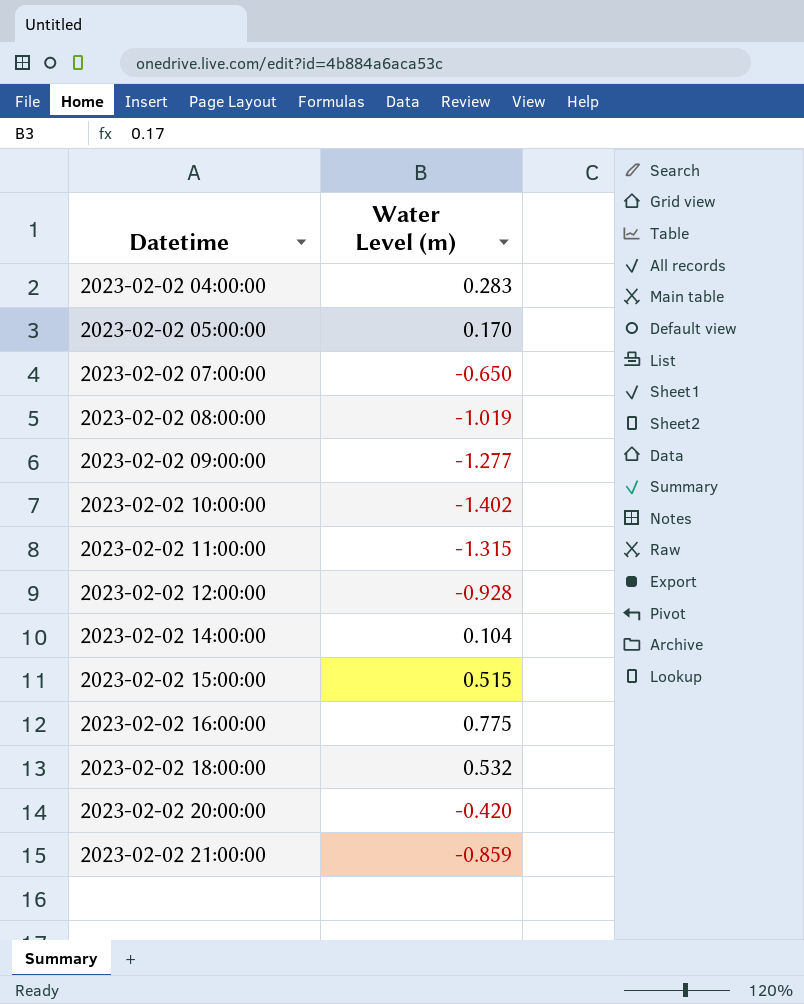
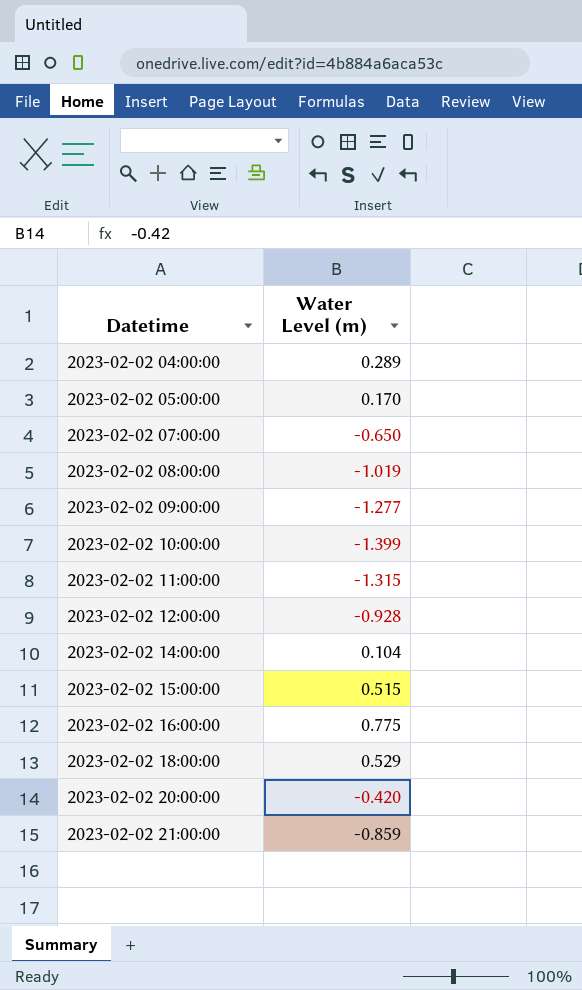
2023-02-02 04:00:00 | Water Level (m): 0.283 -> 0.289
2023-02-02 10:00:00 | Water Level (m): -1.402 -> -1.399
2023-02-02 18:00:00 | Water Level (m): 0.532 -> 0.529

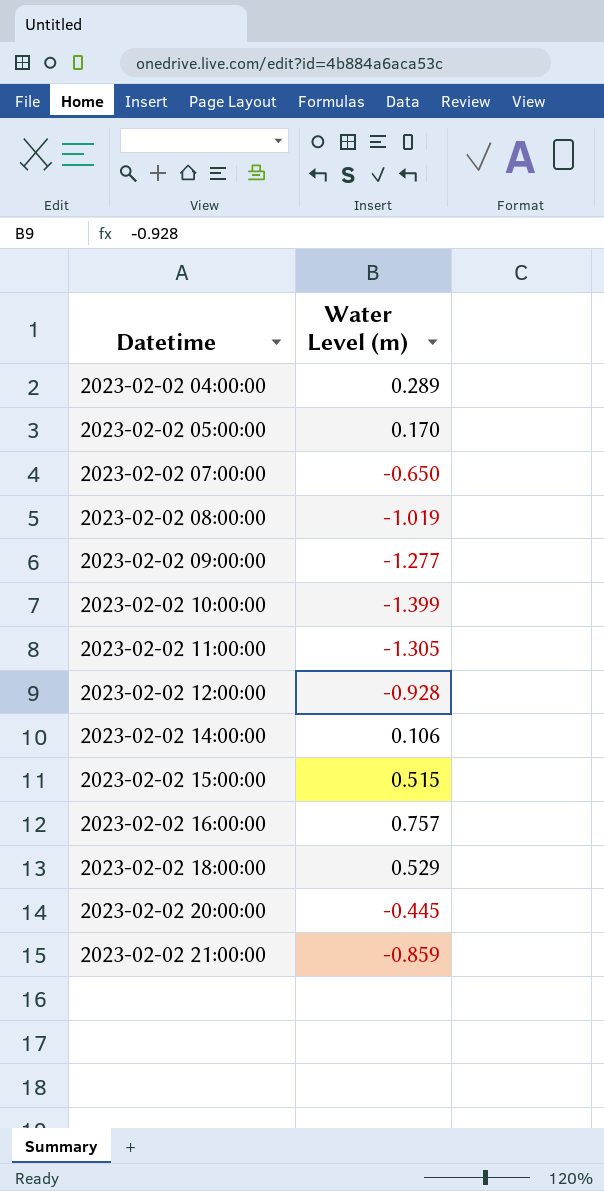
2023-02-02 11:00:00 | Water Level (m): -1.315 -> -1.305
2023-02-02 14:00:00 | Water Level (m): 0.104 -> 0.106
2023-02-02 16:00:00 | Water Level (m): 0.775 -> 0.757
2023-02-02 20:00:00 | Water Level (m): -0.420 -> -0.445

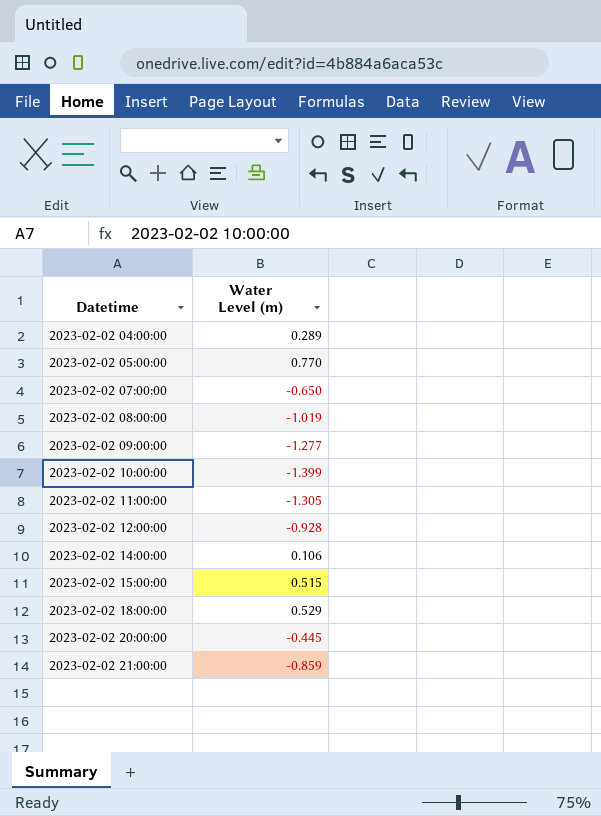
row 2023-02-02 16:00:00: 0.757 -> none
2023-02-02 05:00:00 | Water Level (m): 0.170 -> 0.770

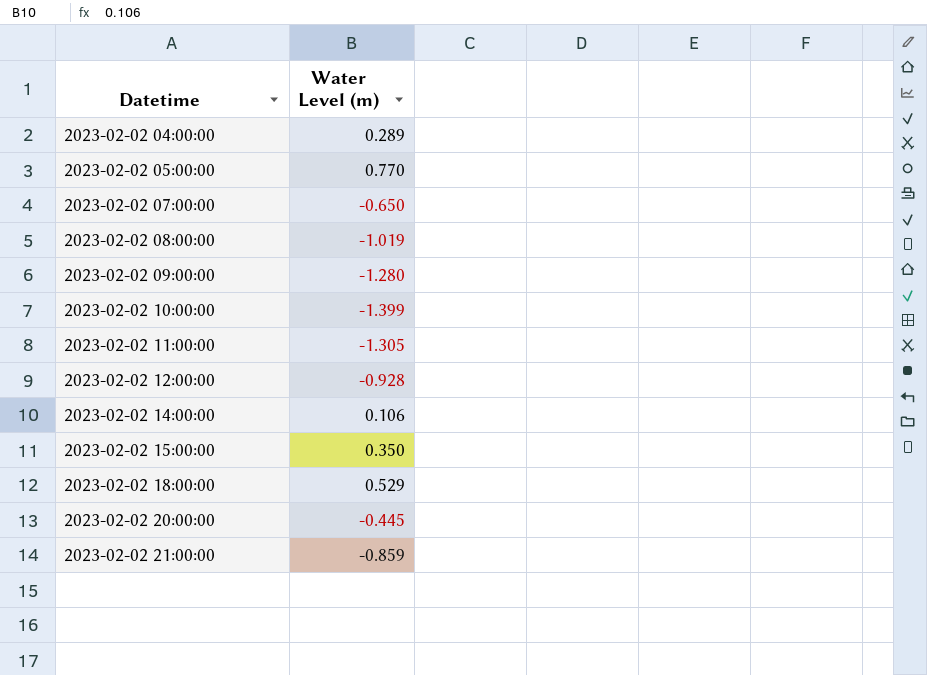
2023-02-02 09:00:00 | Water Level (m): -1.277 -> -1.280
2023-02-02 15:00:00 | Water Level (m): 0.515 -> 0.350

